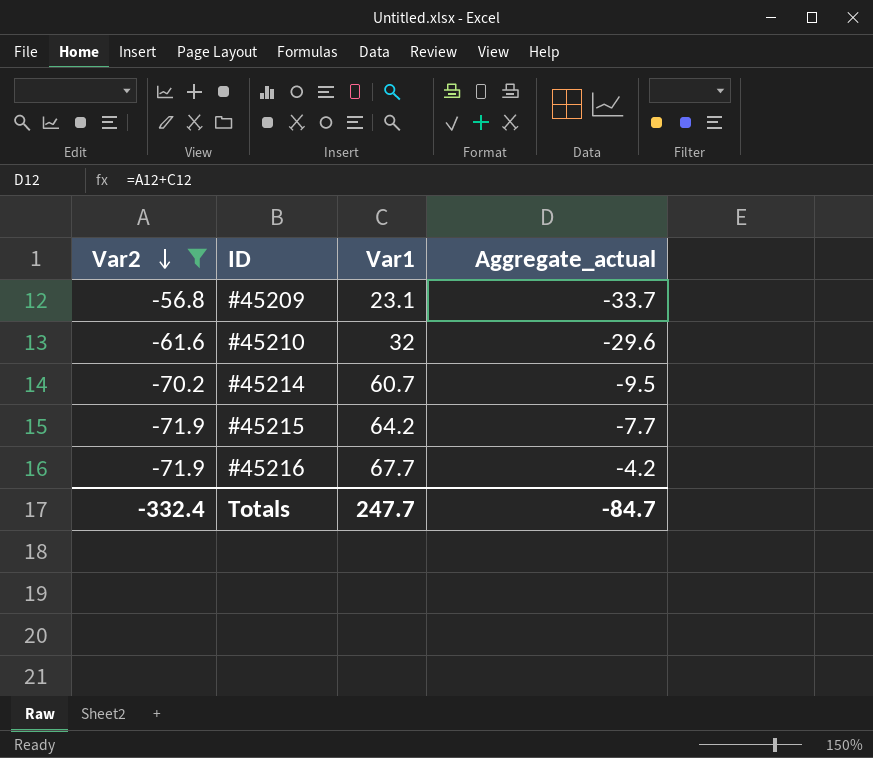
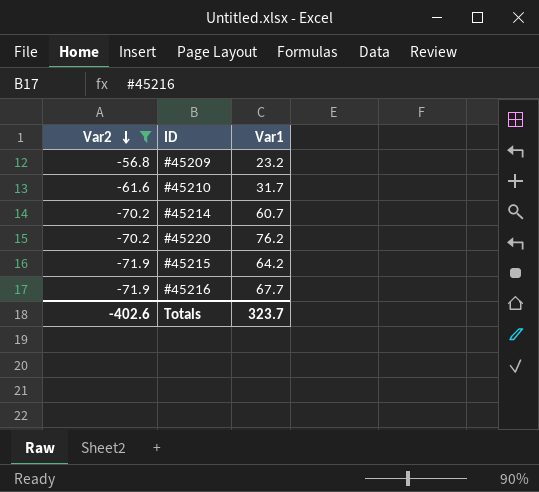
column Aggregate_actual | formula: [Var2] + [Var1] -> none
#45209 | Var1: 23.1 -> 23.2
#45210 | Var1: 32 -> 31.7
row #45220: none -> -70.2 | 76.2
Totals | Var2: -332.4 -> -402.6
Totals | Var1: 247.7 -> 323.7

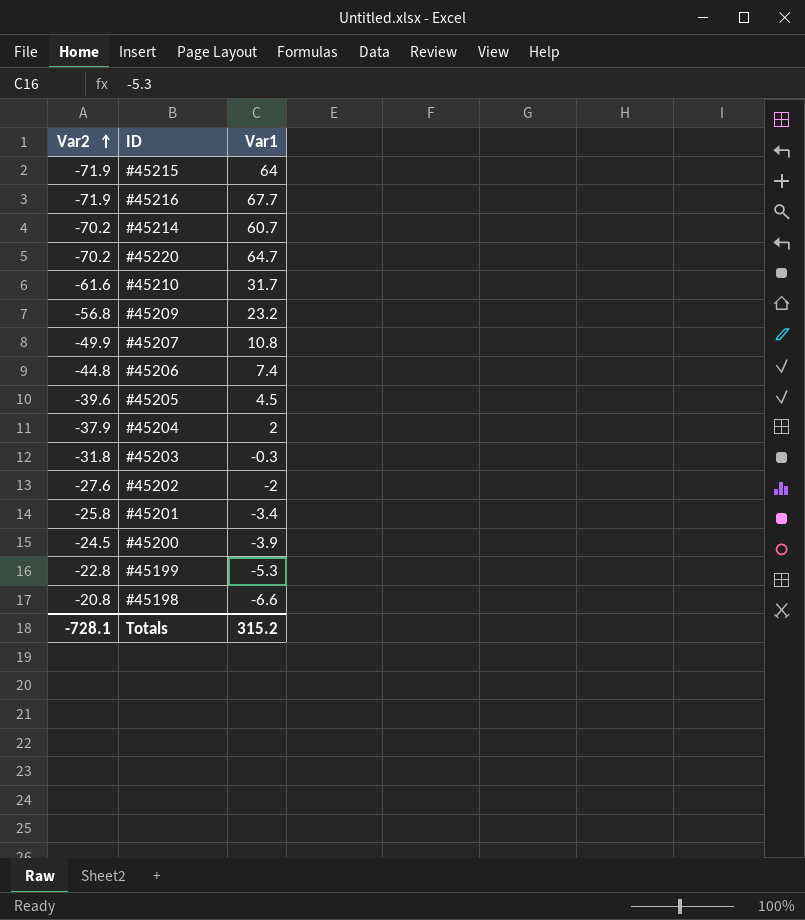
filter: Var2 <= -56.8 -> none
row order: Var2 descending -> Var2 ascending
#45215 | Var1: 64.2 -> 64
#45220 | Var1: 76.2 -> 64.7
Totals | Var2: -402.6 -> -728.1
Totals | Var1: 323.7 -> 315.2

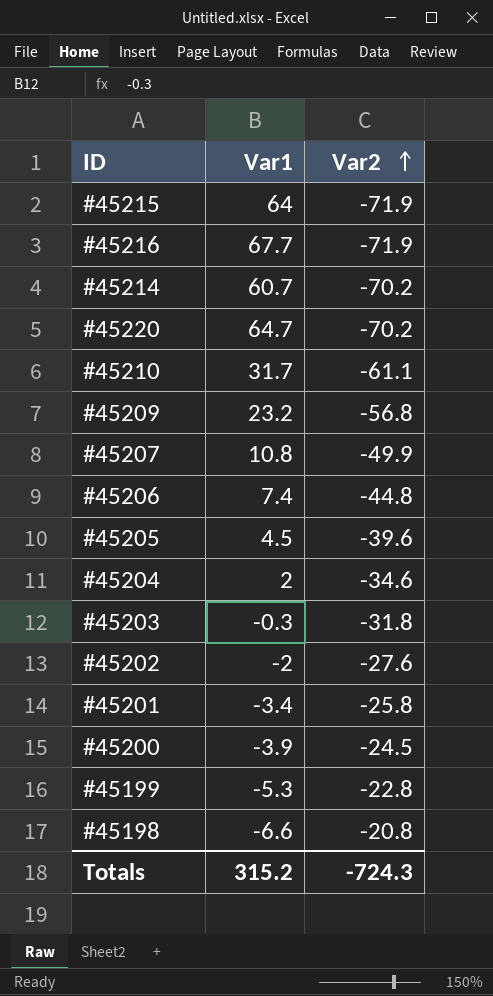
column Var2 | position: 1 -> 3
#45210 | Var2: -61.6 -> -61.1
#45204 | Var2: -37.9 -> -34.6
Totals | Var2: -728.1 -> -724.3

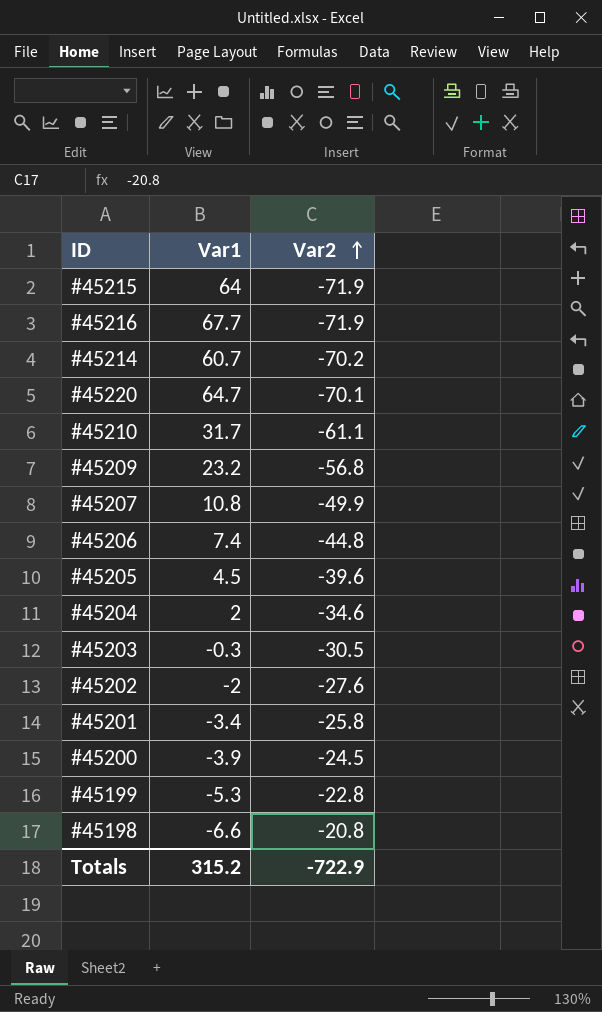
#45220 | Var2: -70.2 -> -70.1
#45203 | Var2: -31.8 -> -30.5
Totals | Var2: -724.3 -> -722.9

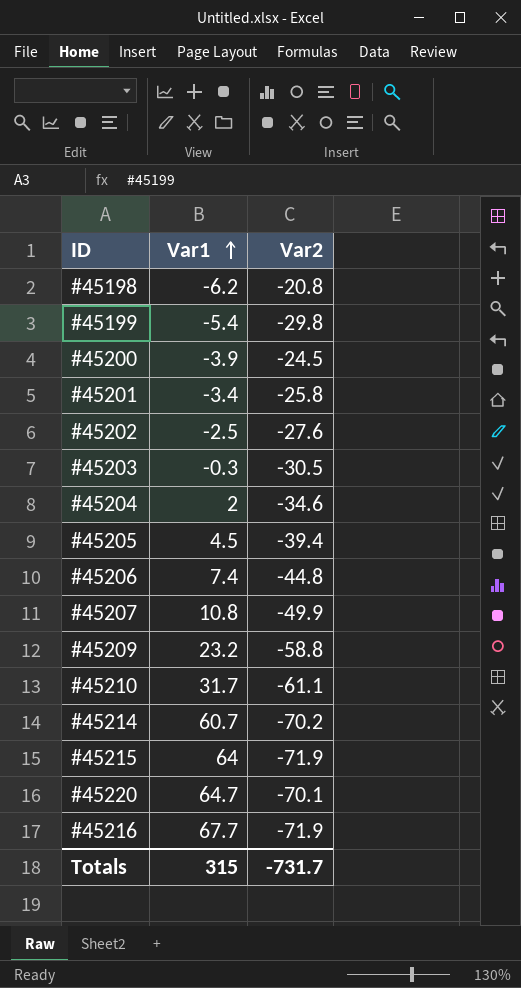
row order: Var2 ascending -> Var1 ascending
#45198 | Var1: -6.6 -> -6.2
#45199 | Var1: -5.3 -> -5.4
#45199 | Var2: -22.8 -> -29.8
#45202 | Var1: -2 -> -2.5
#45205 | Var2: -39.6 -> -39.4
#45209 | Var2: -56.8 -> -58.8
Totals | Var1: 315.2 -> 315
Totals | Var2: -722.9 -> -731.7

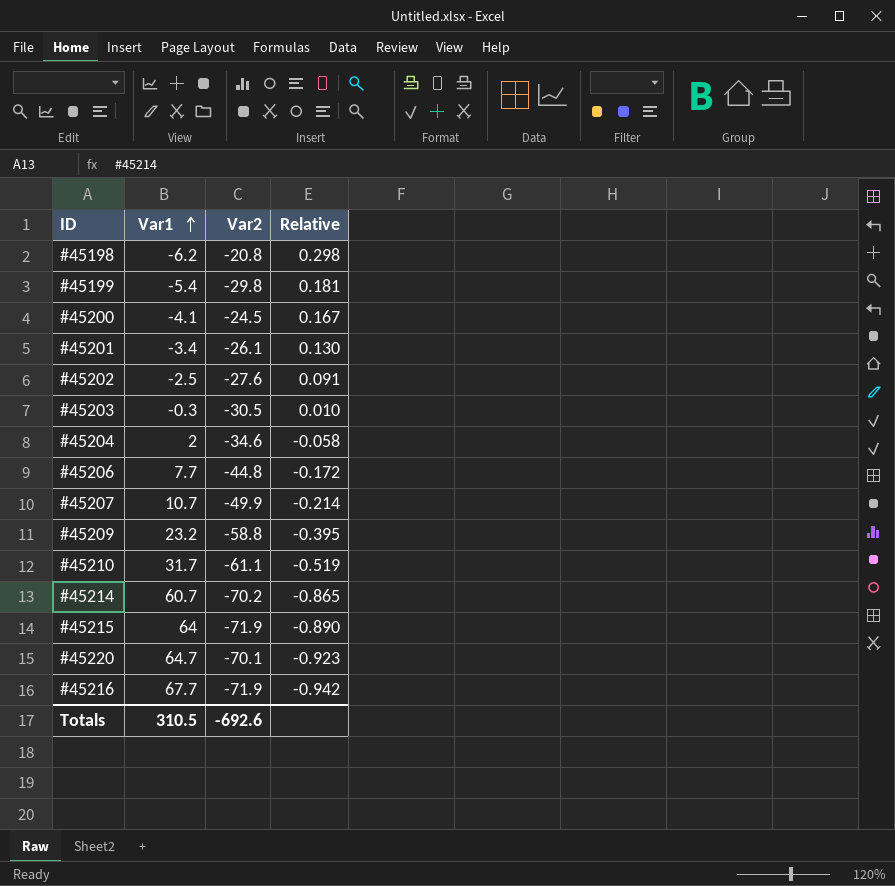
column Relative | formula: none -> [Var1] / [Var2]
row #45205: 4.5 | -39.4 -> none
#45200 | Var1: -3.9 -> -4.1
#45201 | Var2: -25.8 -> -26.1
#45206 | Var1: 7.4 -> 7.7
#45207 | Var1: 10.8 -> 10.7
Totals | Var1: 315 -> 310.5
Totals | Var2: -731.7 -> -692.6

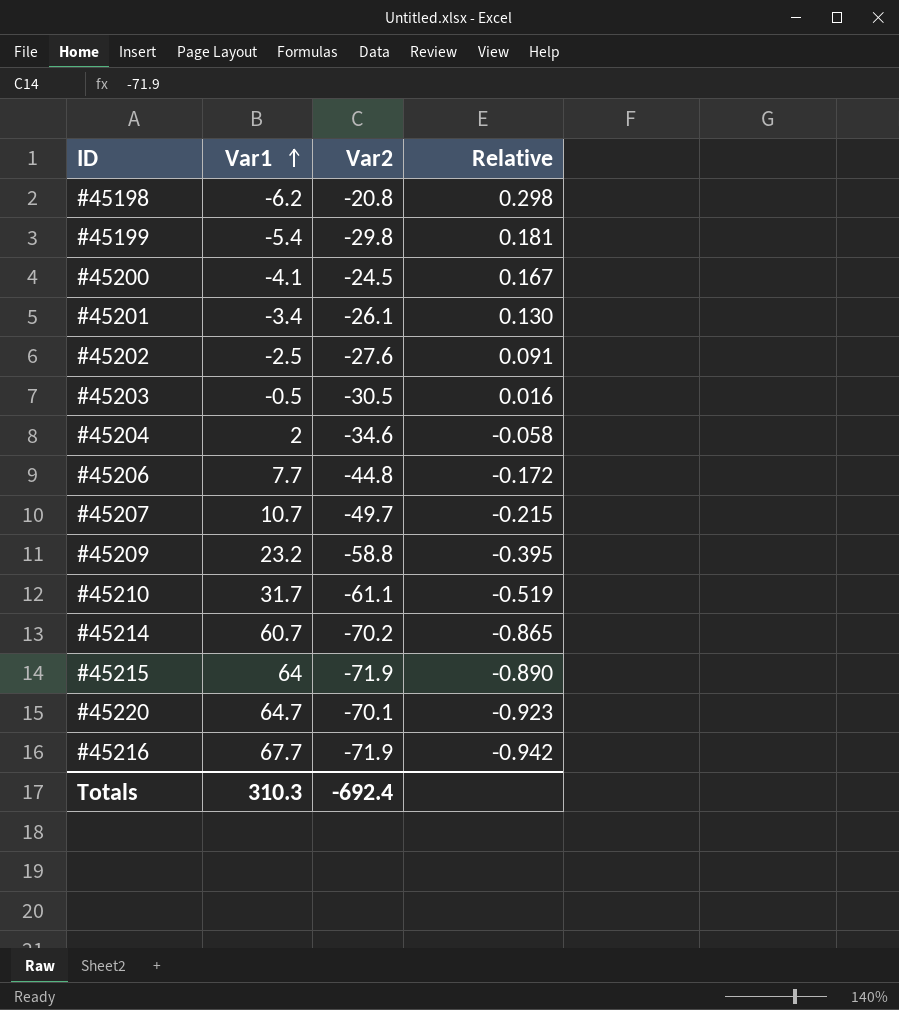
#45203 | Var1: -0.3 -> -0.5
#45203 | Relative: 0.010 -> 0.016
#45207 | Var2: -49.9 -> -49.7
#45207 | Relative: -0.214 -> -0.215
Totals | Var1: 310.5 -> 310.3
Totals | Var2: -692.6 -> -692.4

